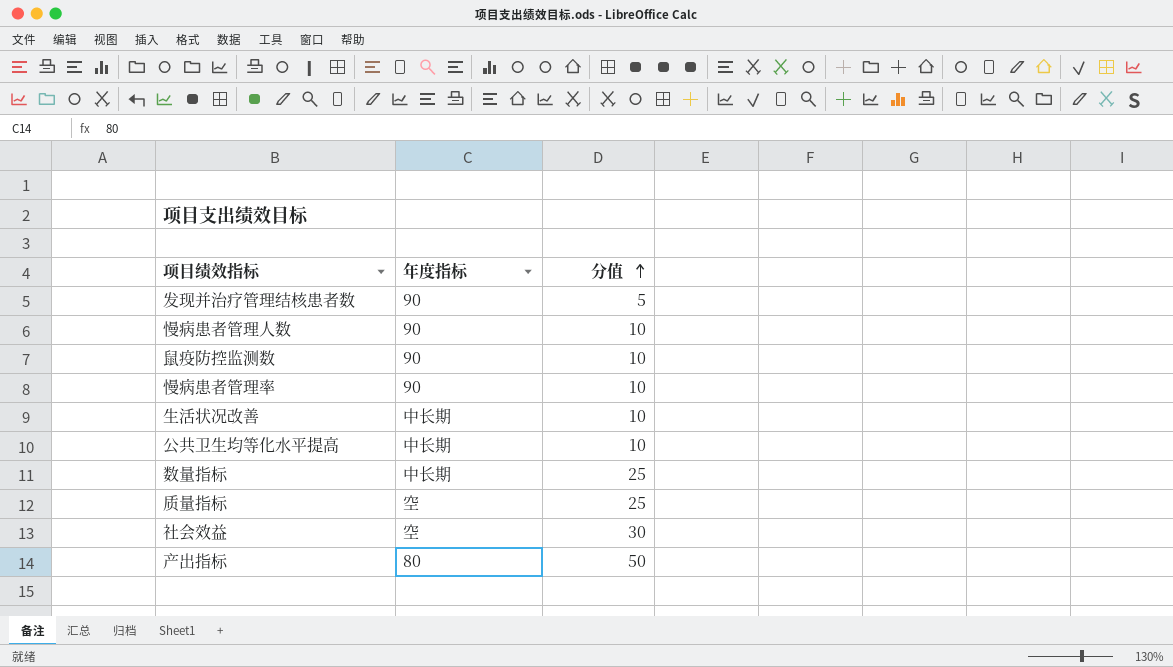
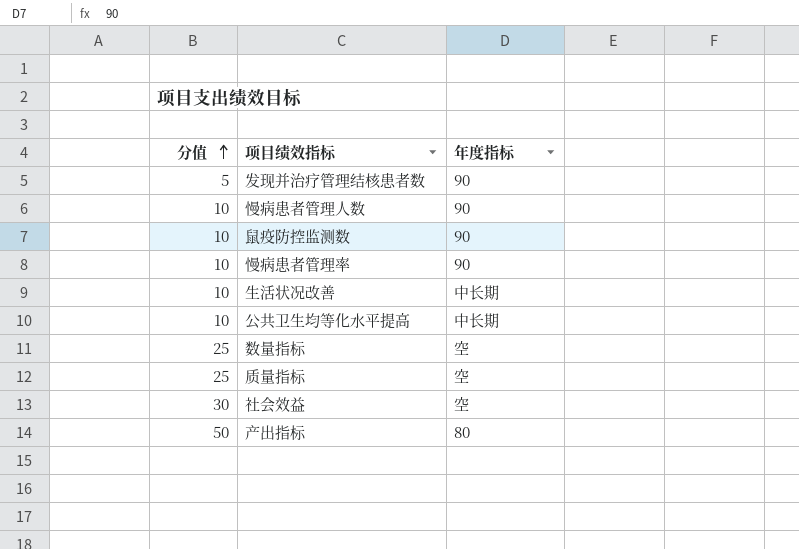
column 分值 | position: 3 -> 1
数量指标 | 年度指标: 中长期 -> 空

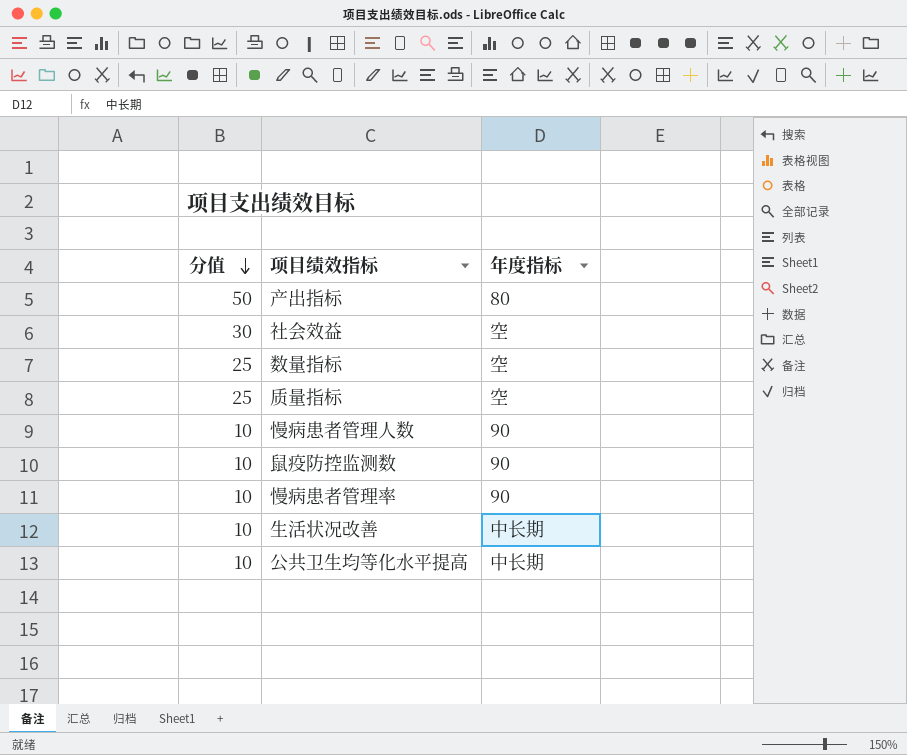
row order: 分值 ascending -> 分值 descending
row 发现并治疗管理结核患者数: 5 | 90 -> none

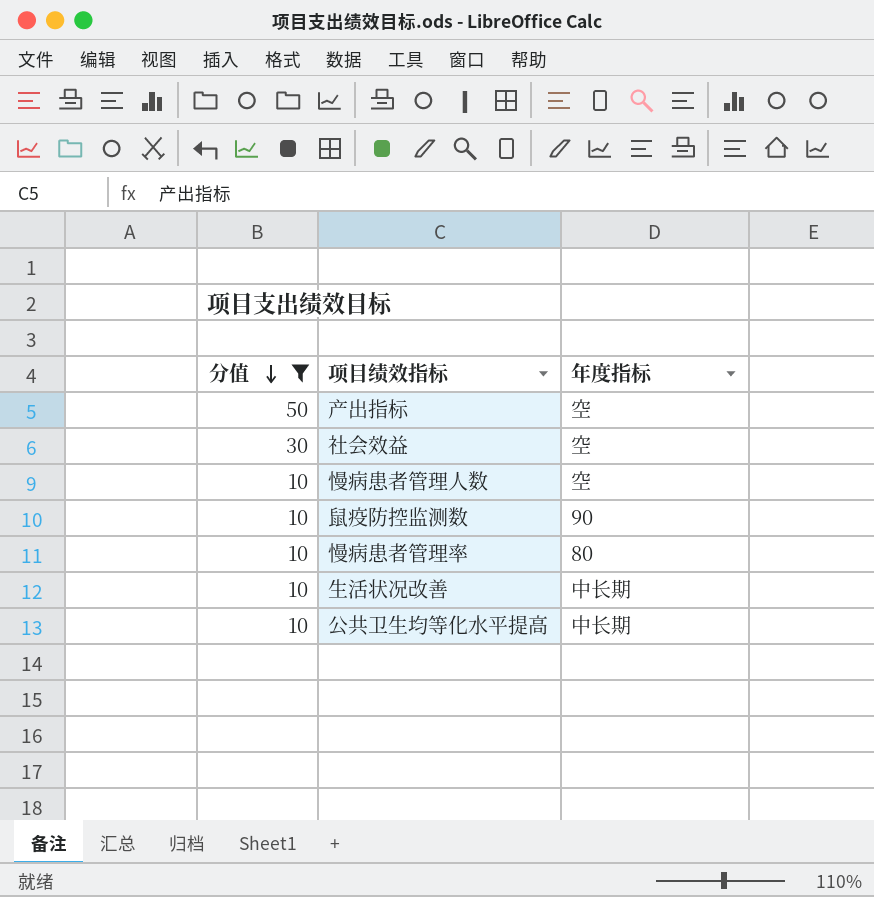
filter: none -> 分值 != 25
产出指标 | 年度指标: 80 -> 空
慢病患者管理人数 | 年度指标: 90 -> 空
慢病患者管理率 | 年度指标: 90 -> 80

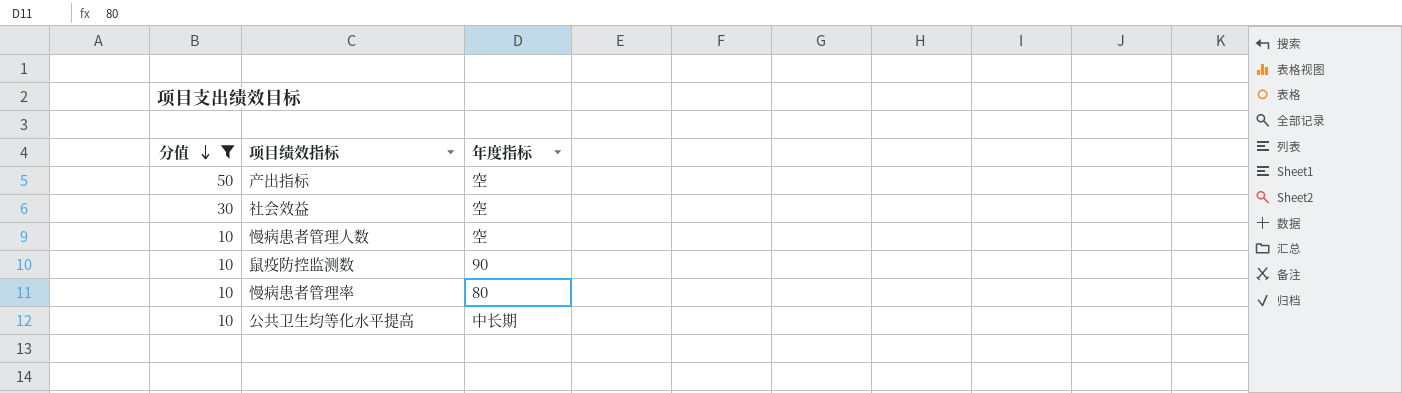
row 生活状况改善: 10 | 中长期 -> none

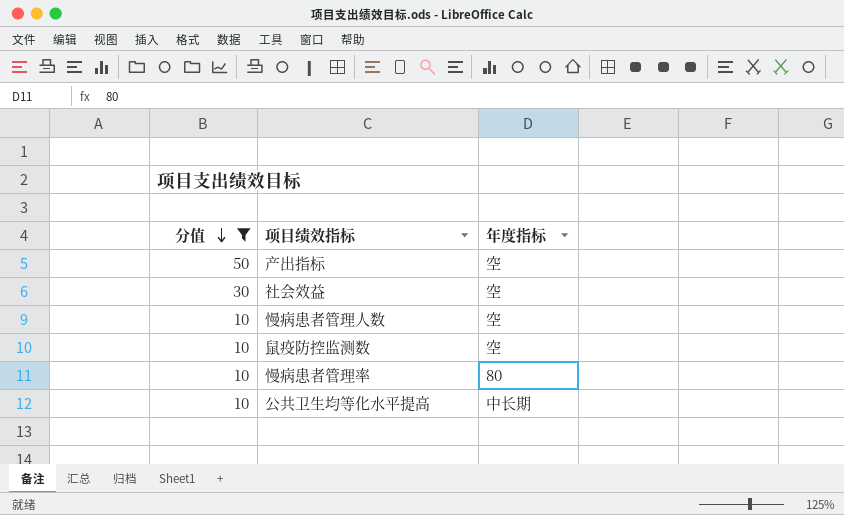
鼠疫防控监测数 | 年度指标: 90 -> 空

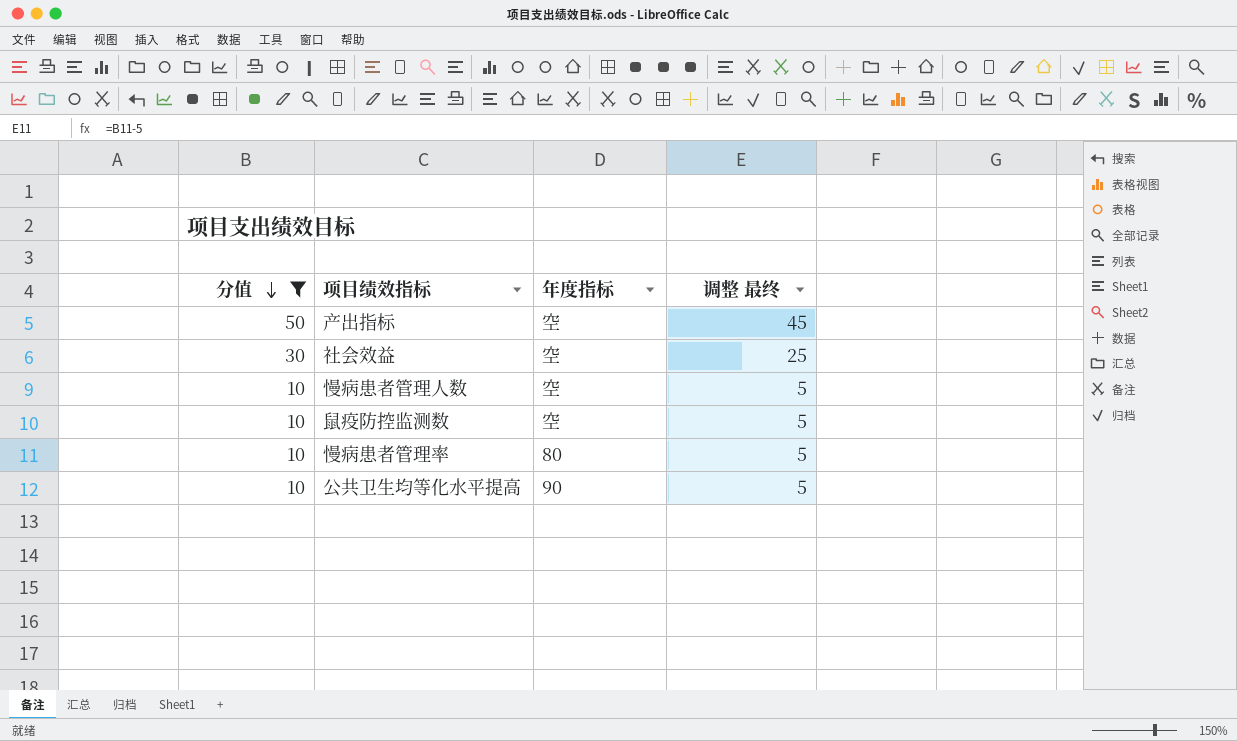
column 调整 最终 | formula: none -> [分值] - 5
公共卫生均等化水平提高 | 年度指标: 中长期 -> 90

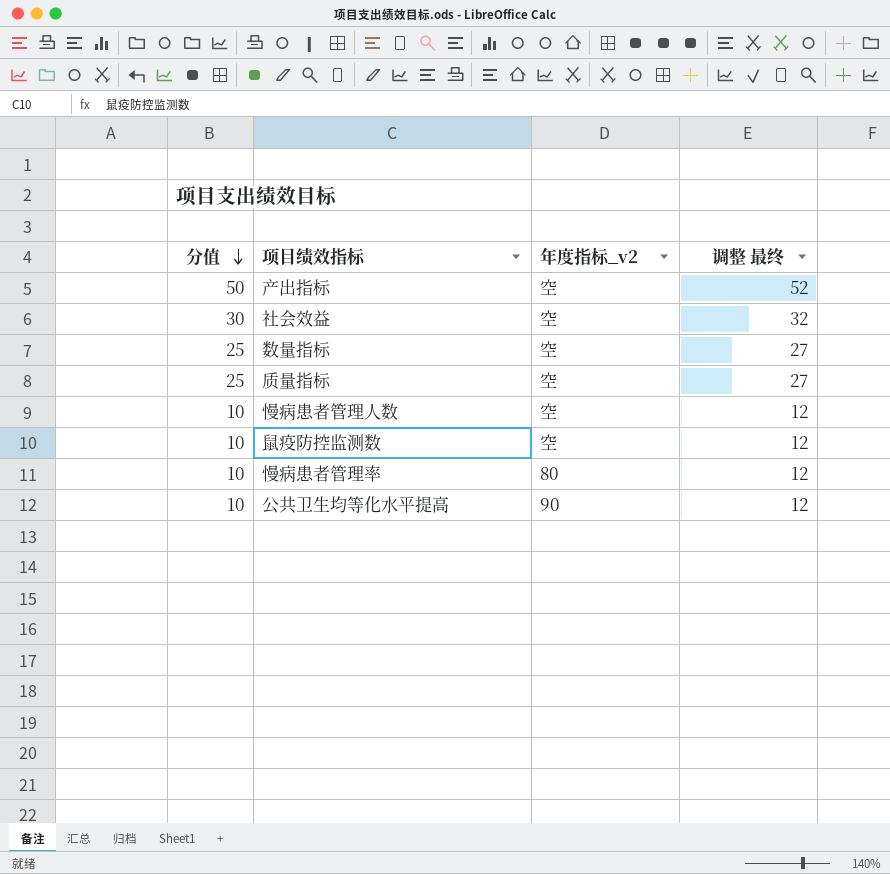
filter: 分值 != 25 -> none
column name: 年度指标 -> 年度指标_v2
column 调整 最终 | formula: [分值] - 5 -> [分值] + 2

